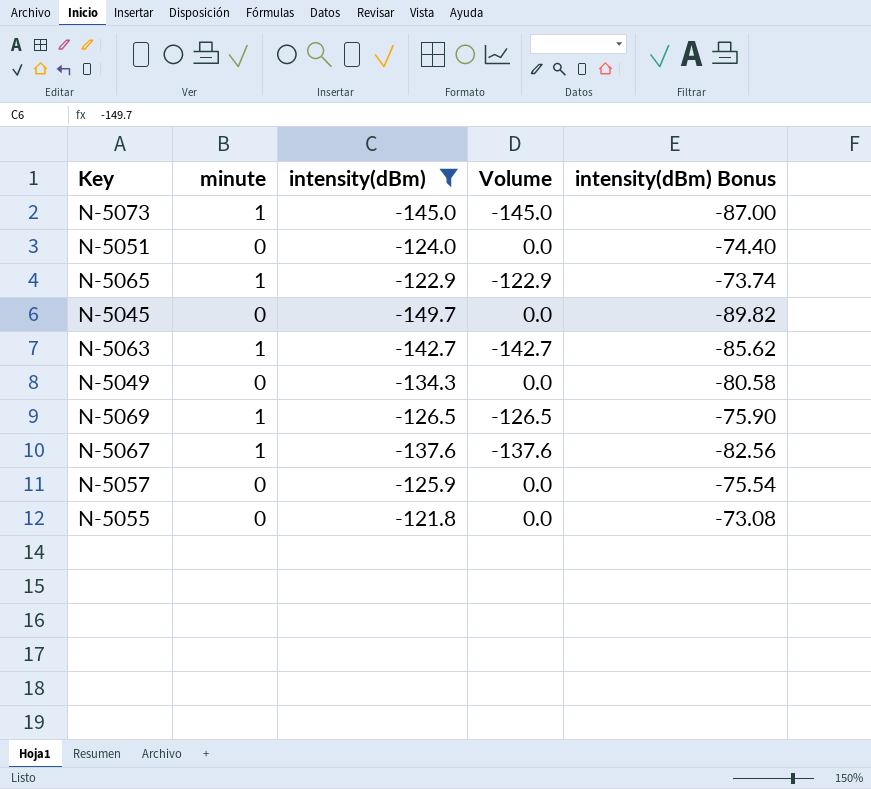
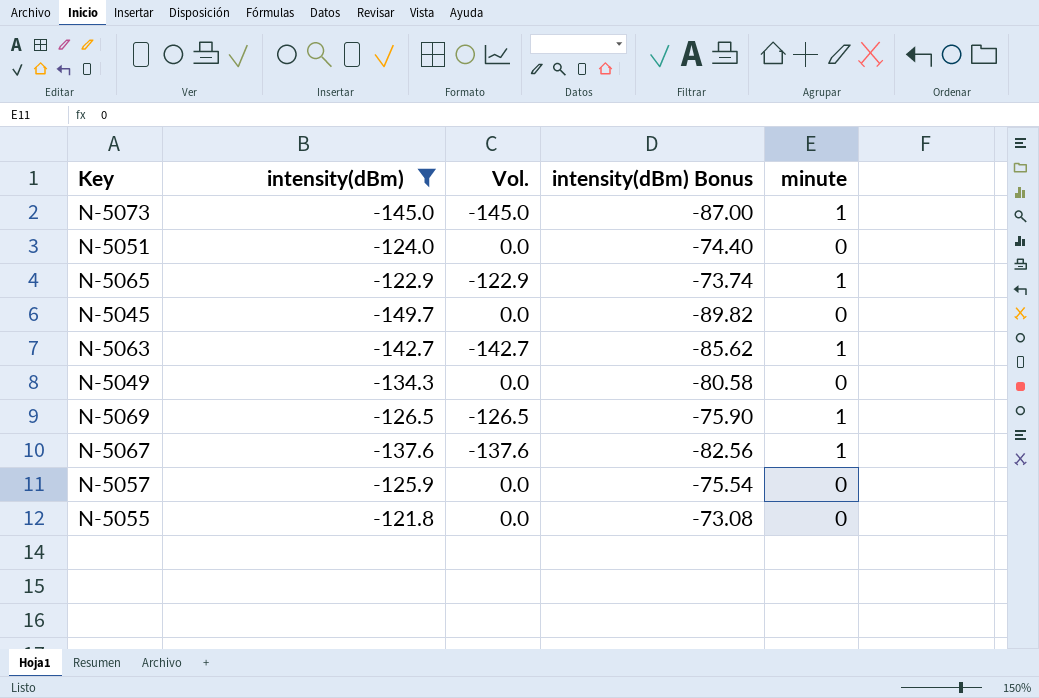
column name: Volume -> Vol.
column minute | position: 2 -> 5

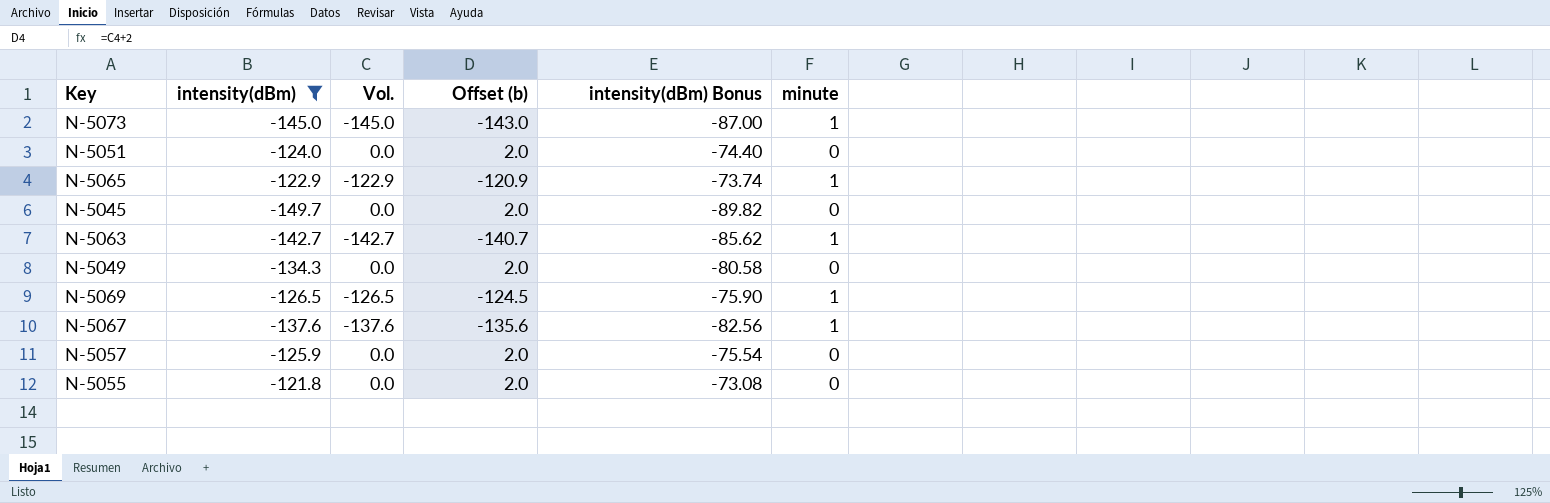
column Offset (b) | formula: none -> [Vol.] + 2

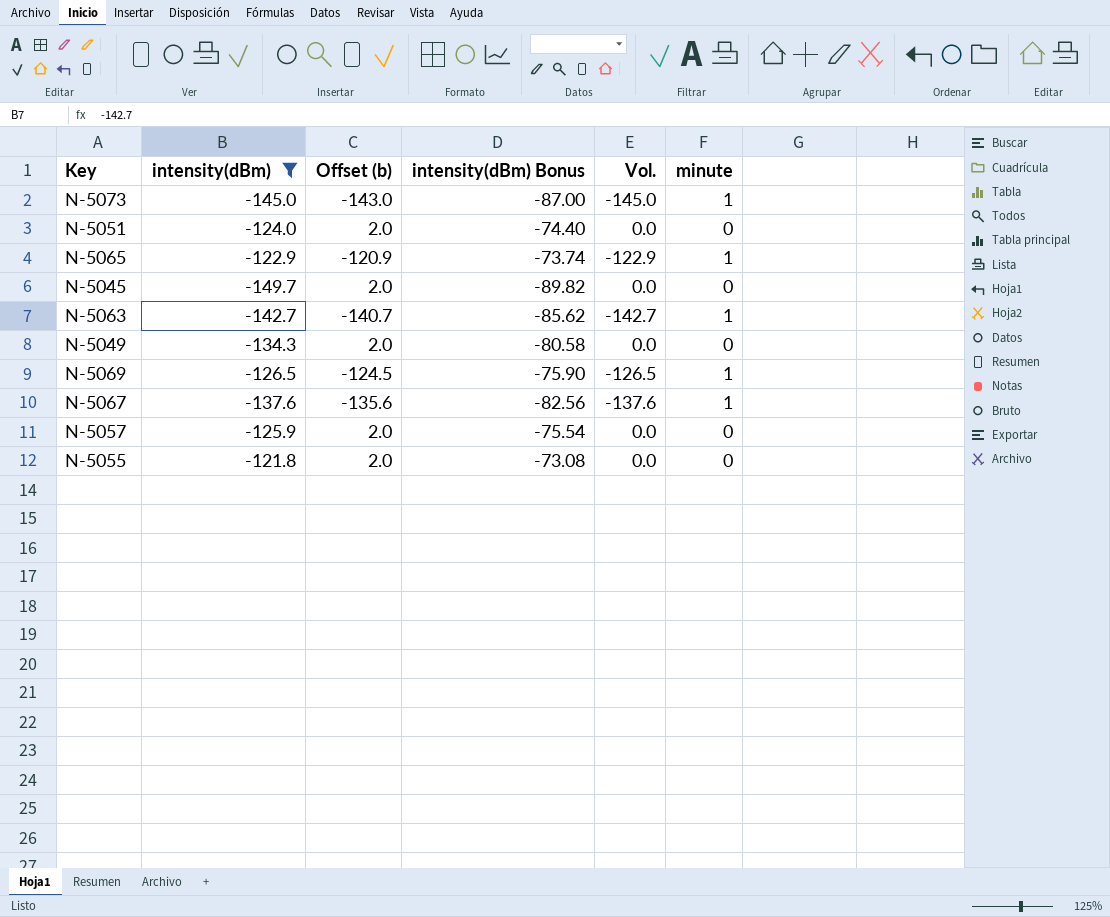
column Vol. | position: 3 -> 5

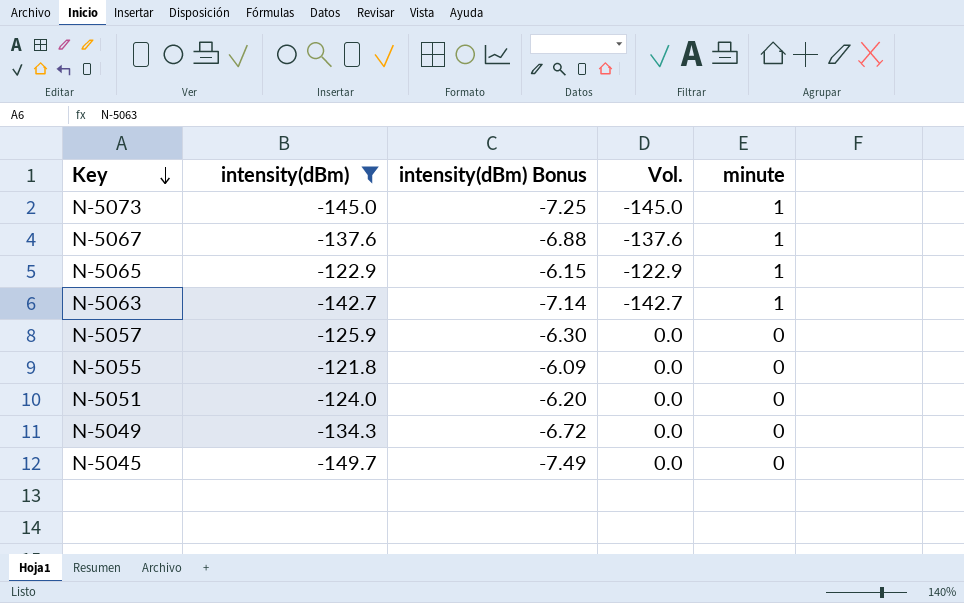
row order: none -> Key descending
column Offset (b) | formula: [Vol.] + 2 -> none
column intensity(dBm) Bonus | formula: [intensity(dBm)] * 0.6 -> [intensity(dBm)] * 0.05
row N-5069: -126.5 | -124.5 | -75.90 | -126.5 | 1 -> none

